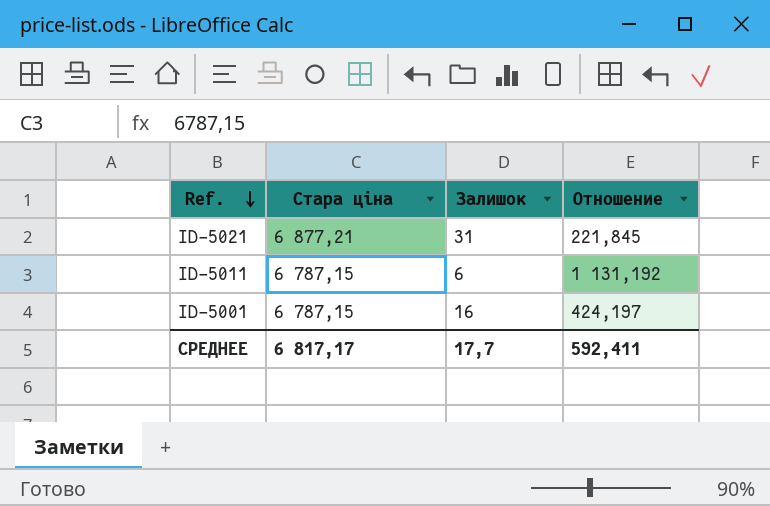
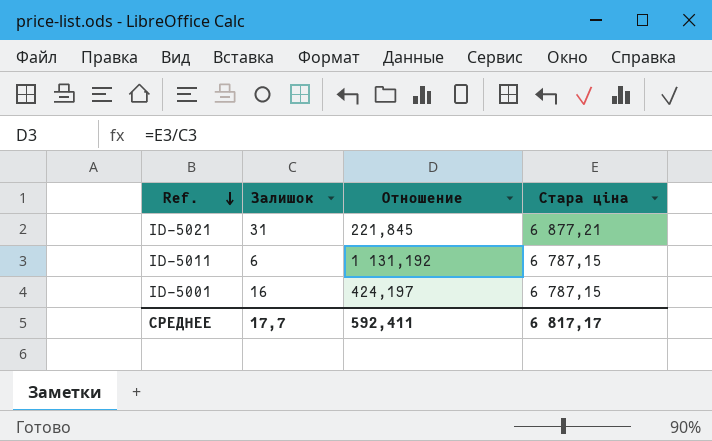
column Стара ціна | position: 2 -> 4

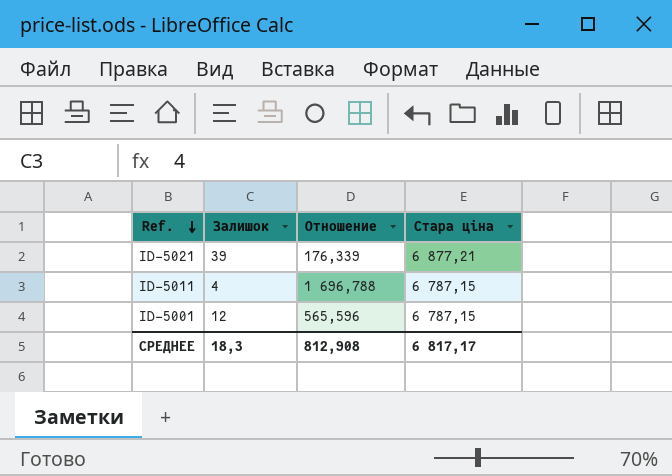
ID-5021 | Залишок: 31 -> 39
ID-5021 | Отношение: 221,845 -> 176,339
ID-5011 | Залишок: 6 -> 4
ID-5011 | Отношение: 1 131,192 -> 1 696,788
ID-5001 | Залишок: 16 -> 12
ID-5001 | Отношение: 424,197 -> 565,596
СРЕДНЕЕ | Залишок: 17,7 -> 18,3
СРЕДНЕЕ | Отношение: 592,411 -> 812,908

